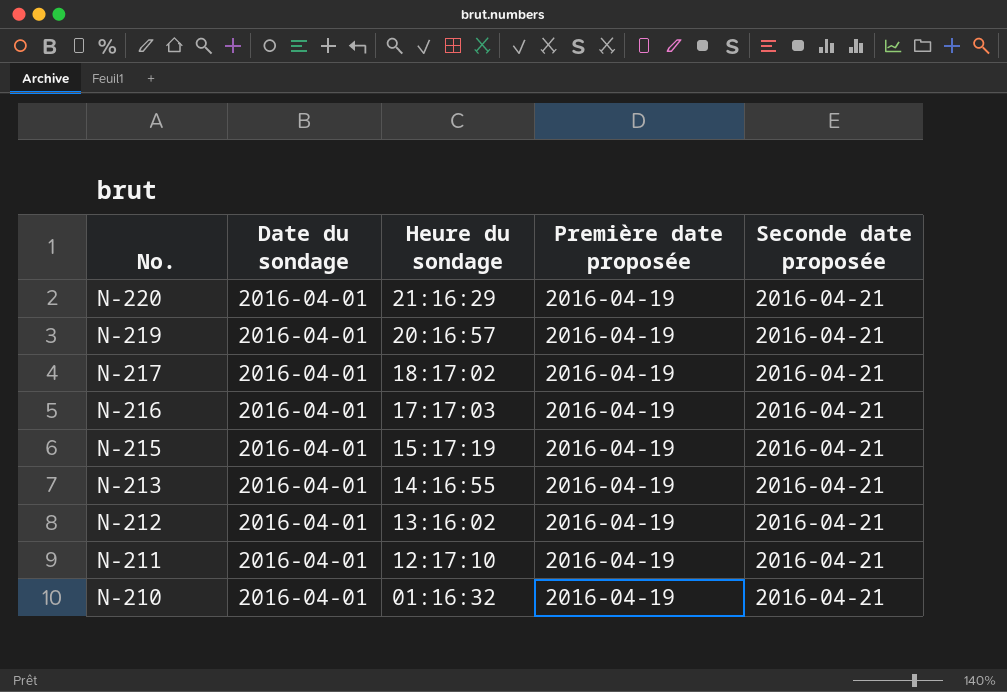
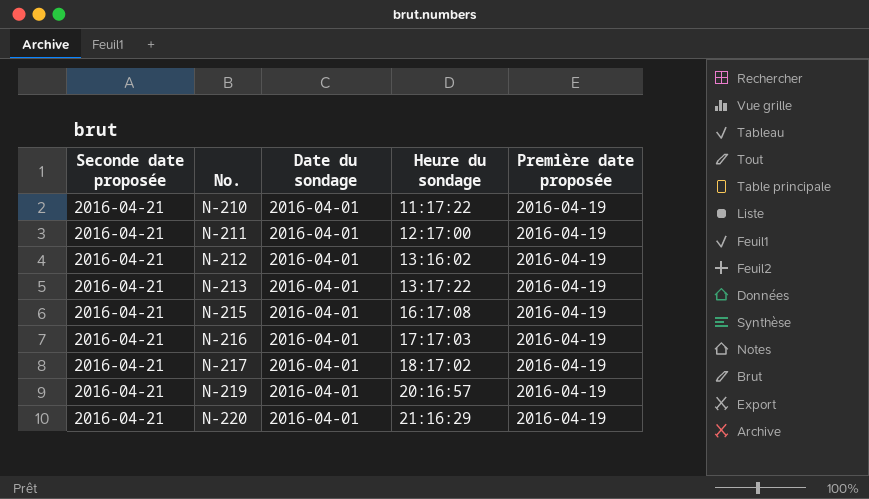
row order: No. descending -> No. ascending
column Seconde date proposée | position: 5 -> 1
N-210 | Heure du sondage: 01:16:32 -> 11:17:22
N-211 | Heure du sondage: 12:17:10 -> 12:17:00
N-213 | Heure du sondage: 14:16:55 -> 13:17:22
N-215 | Heure du sondage: 15:17:19 -> 16:17:08

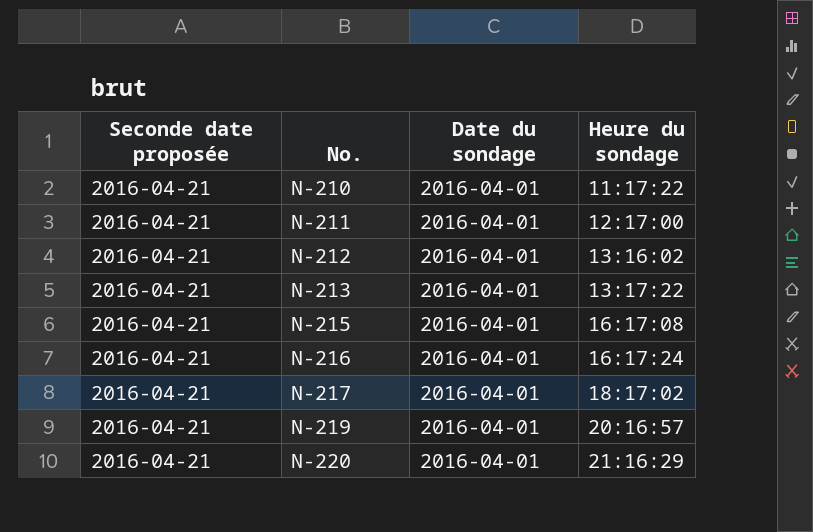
column Première date proposée | position: 5 -> none
N-216 | Heure du sondage: 17:17:03 -> 16:17:24

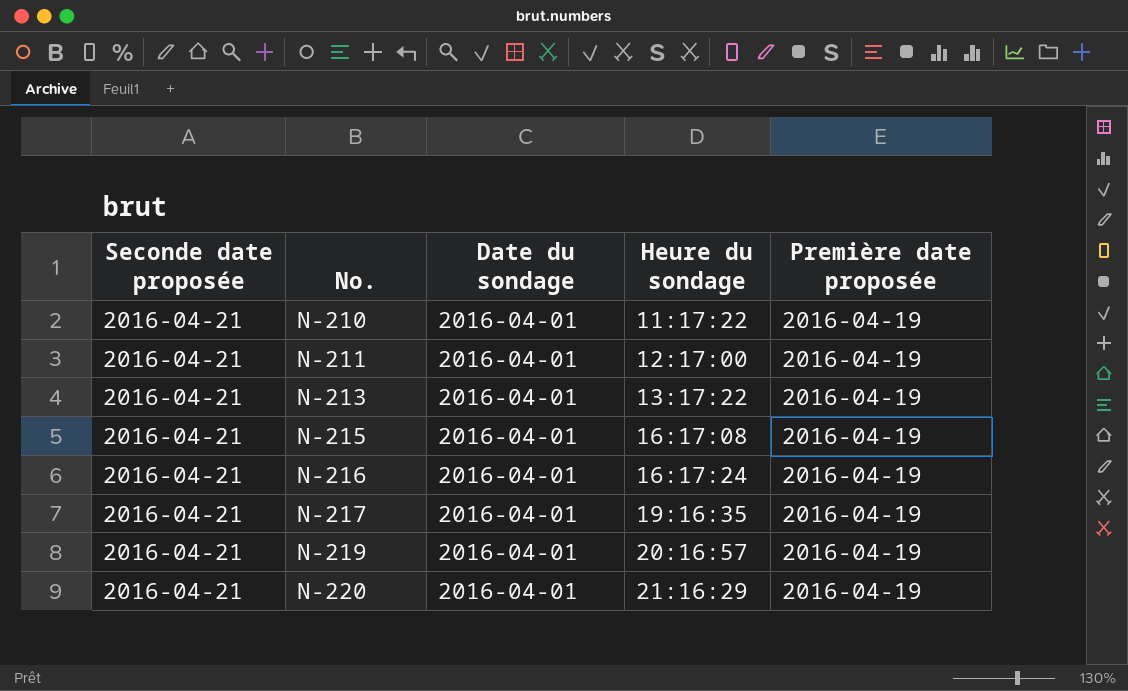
column Première date proposée | position: none -> 5
row N-212: 2016-04-21 | 2016-04-01 | 13:16:02 -> none
N-217 | Heure du sondage: 18:17:02 -> 19:16:35

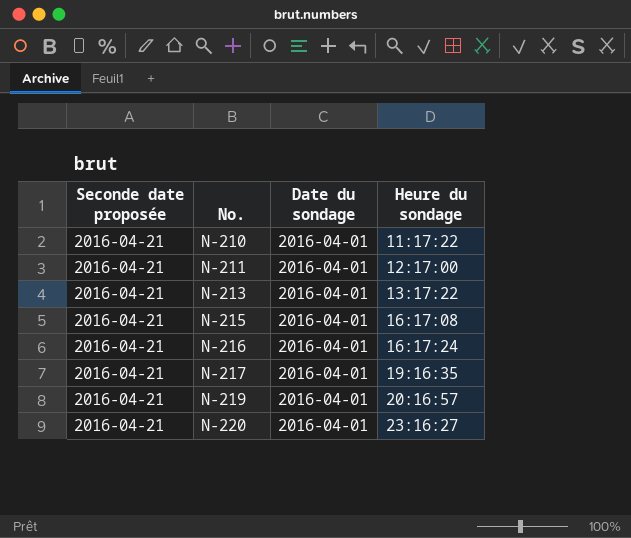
column Première date proposée | position: 5 -> none
N-220 | Heure du sondage: 21:16:29 -> 23:16:27

